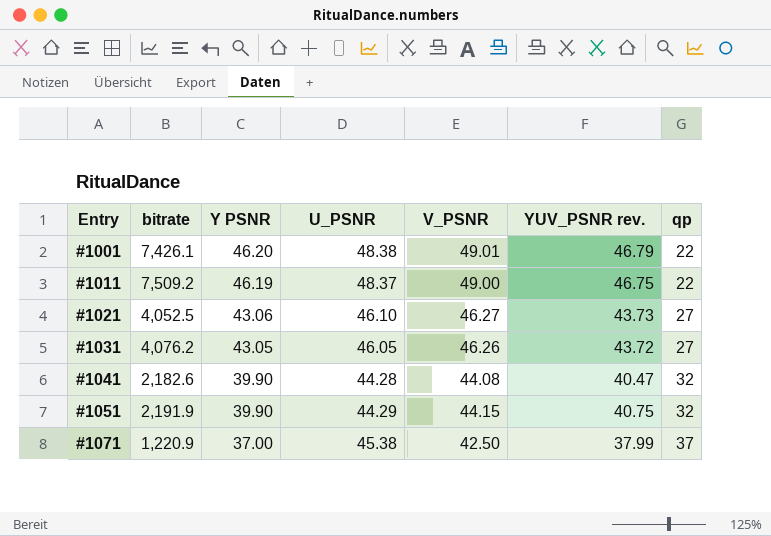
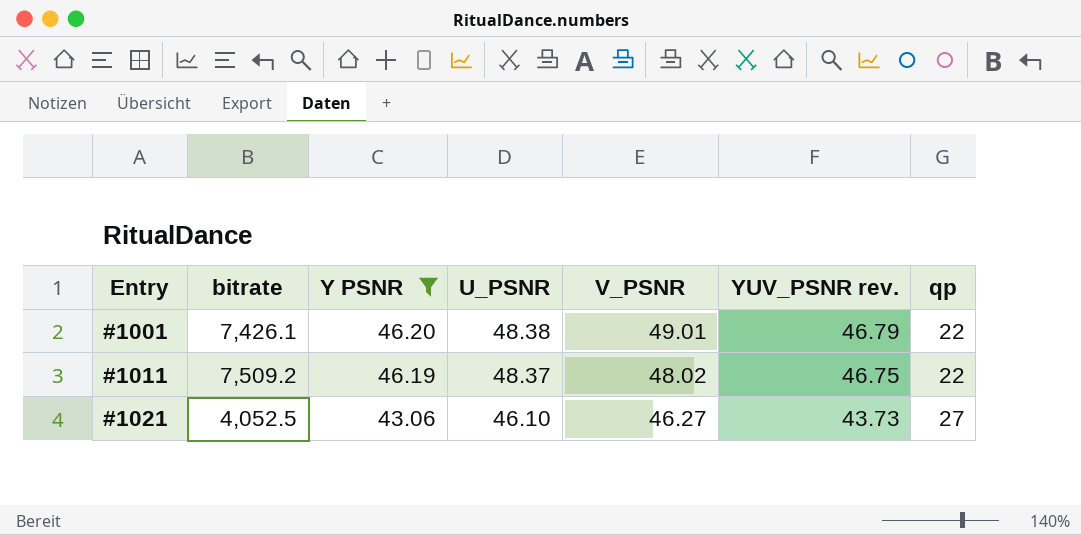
filter: none -> Y PSNR >= 43.06
#1011 | V_PSNR: 49.00 -> 48.02

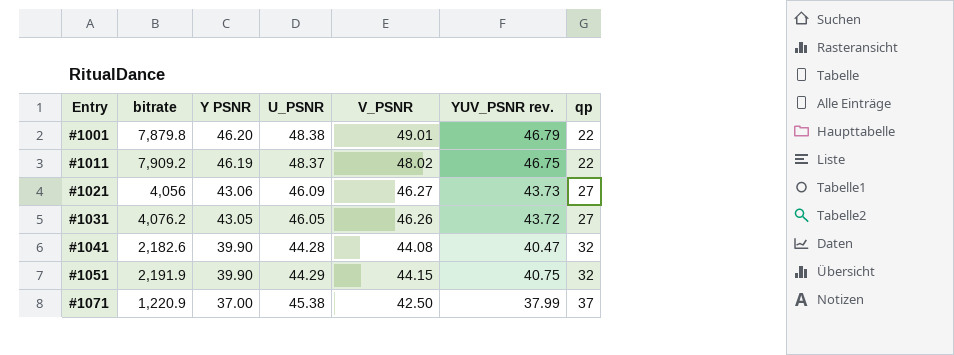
filter: Y PSNR >= 43.06 -> none
#1001 | bitrate: 7,426.1 -> 7,879.8
#1011 | bitrate: 7,509.2 -> 7,909.2
#1021 | bitrate: 4,052.5 -> 4,056
#1021 | U_PSNR: 46.10 -> 46.09

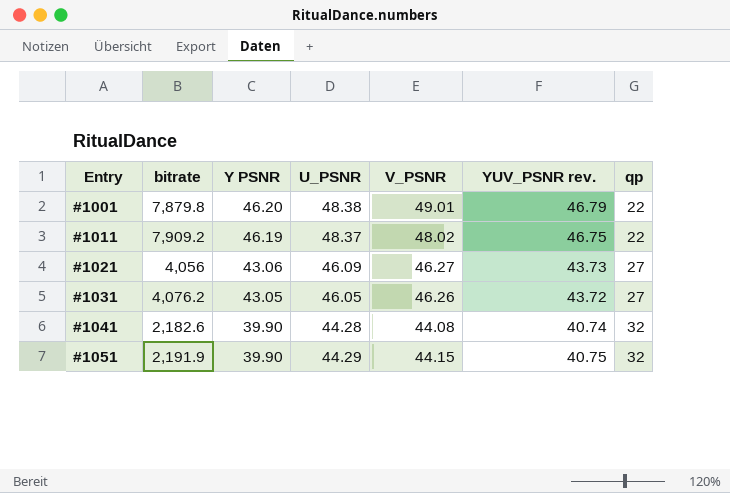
row #1071: 1,220.9 | 37.00 | 45.38 | 42.50 | 37.99 | 37 -> none
#1041 | YUV_PSNR rev.: 40.47 -> 40.74

